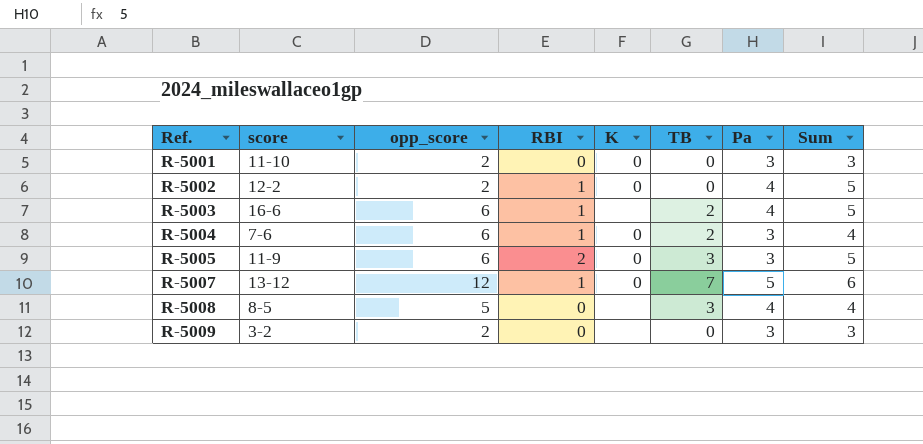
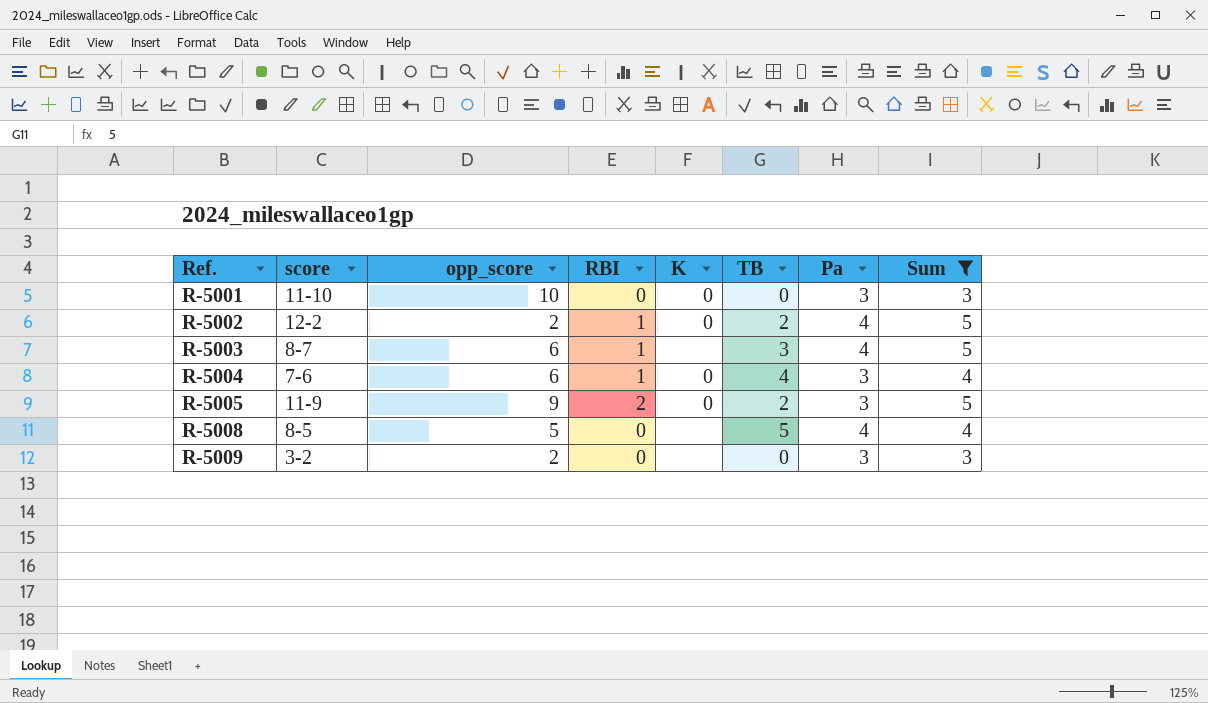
filter: none -> Sum != 6
R-5001 | opp_score: 2 -> 10
R-5002 | TB: 0 -> 2
R-5003 | score: 16-6 -> 8-7
R-5003 | TB: 2 -> 3
R-5004 | TB: 2 -> 4
R-5005 | opp_score: 6 -> 9
R-5005 | TB: 3 -> 2
R-5008 | TB: 3 -> 5

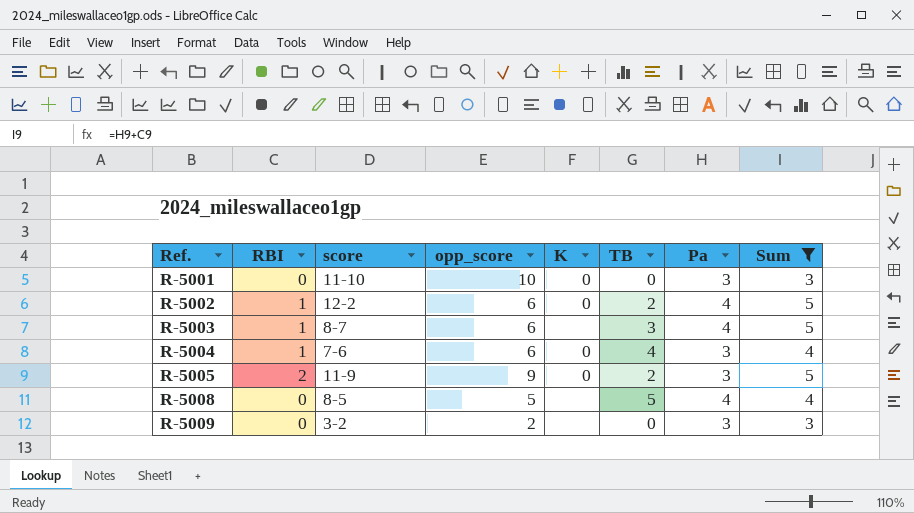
column RBI | position: 4 -> 2
R-5002 | opp_score: 2 -> 6

